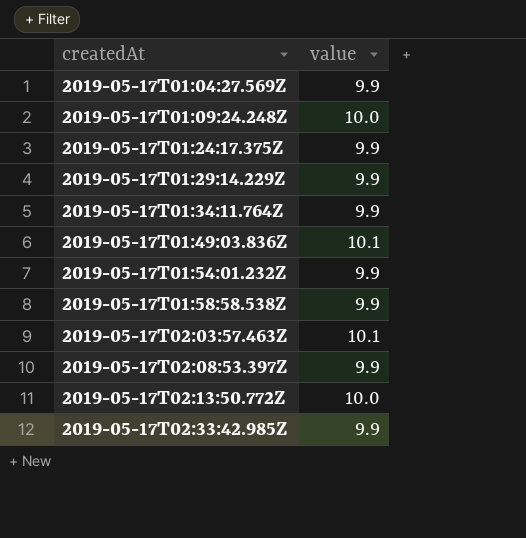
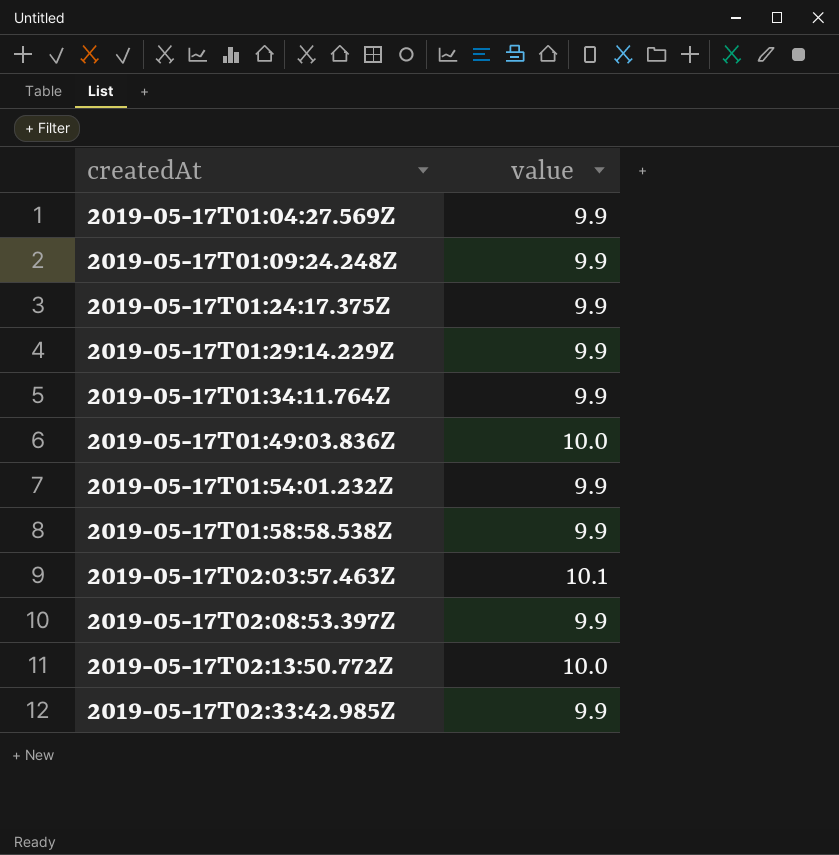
2019-05-17T01:09:24.248Z | value: 10.0 -> 9.9
2019-05-17T01:49:03.836Z | value: 10.1 -> 10.0

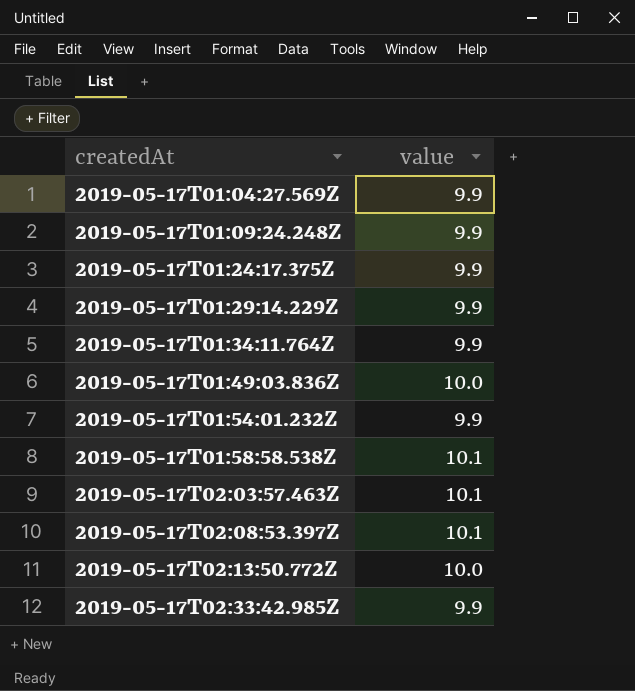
2019-05-17T01:58:58.538Z | value: 9.9 -> 10.1
2019-05-17T02:08:53.397Z | value: 9.9 -> 10.1

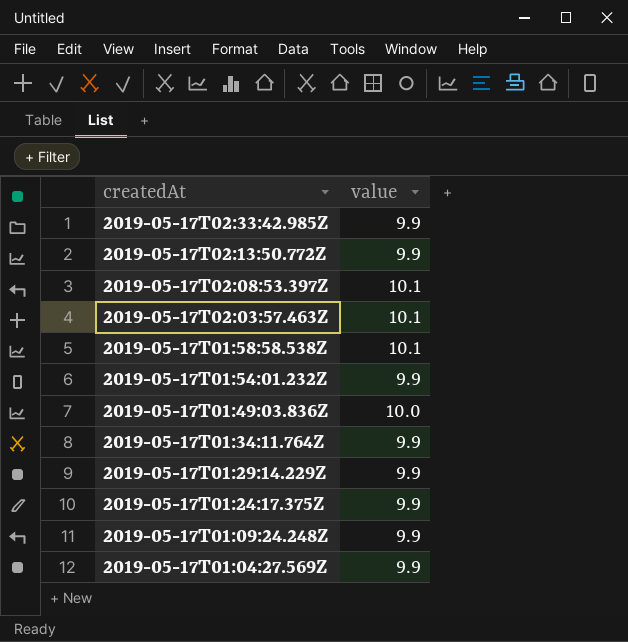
row order: createdAt ascending -> createdAt descending
2019-05-17T02:13:50.772Z | value: 10.0 -> 9.9

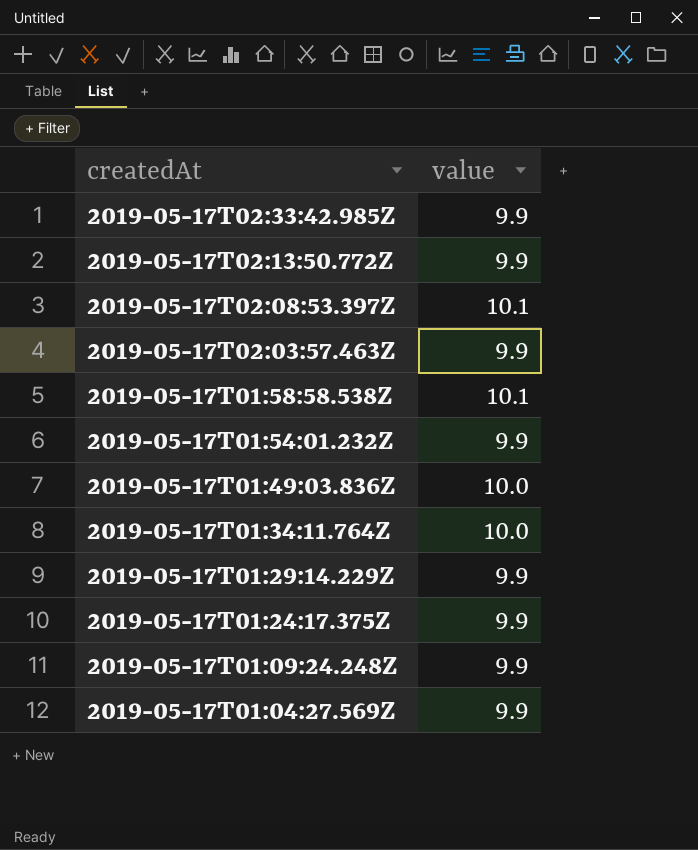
2019-05-17T02:03:57.463Z | value: 10.1 -> 9.9
2019-05-17T01:34:11.764Z | value: 9.9 -> 10.0

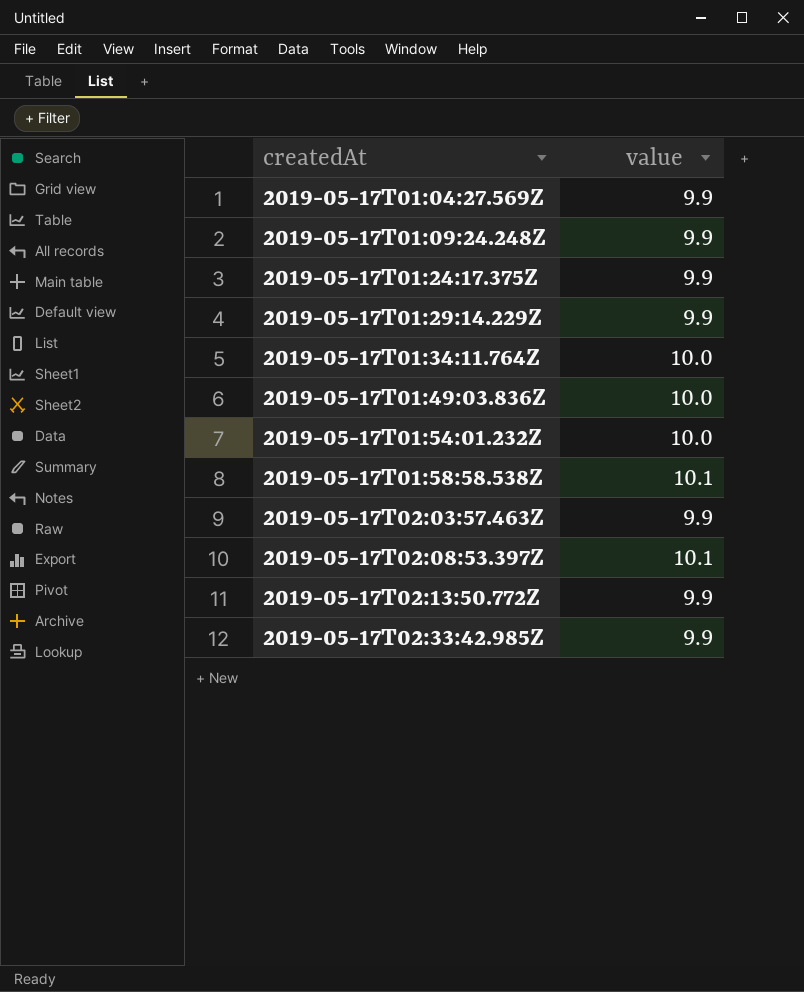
row order: createdAt descending -> createdAt ascending
2019-05-17T01:54:01.232Z | value: 9.9 -> 10.0

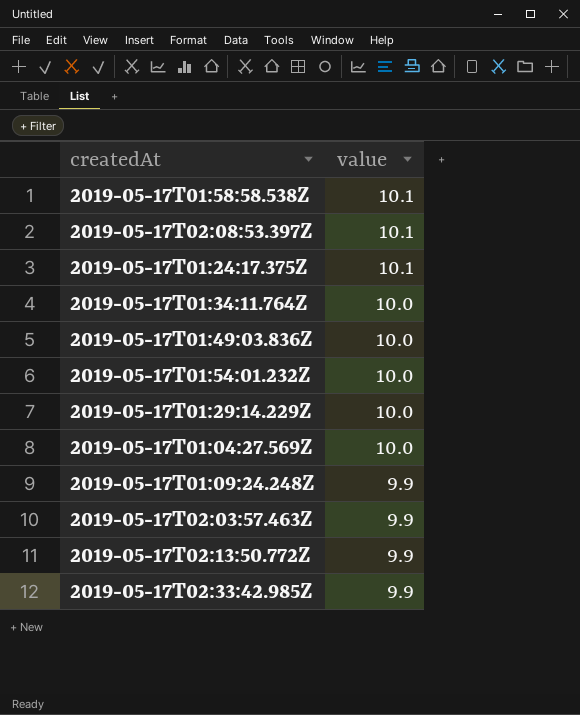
row order: createdAt ascending -> value descending
2019-05-17T01:24:17.375Z | value: 9.9 -> 10.1
2019-05-17T01:29:14.229Z | value: 9.9 -> 10.0
2019-05-17T01:04:27.569Z | value: 9.9 -> 10.0

